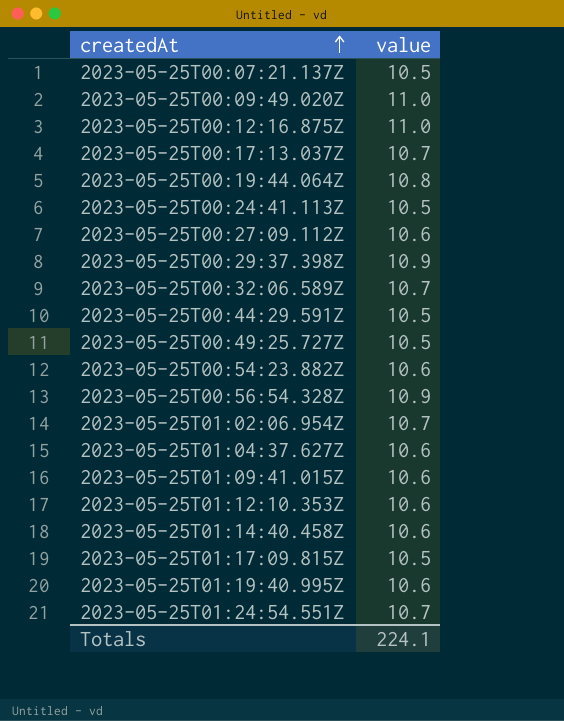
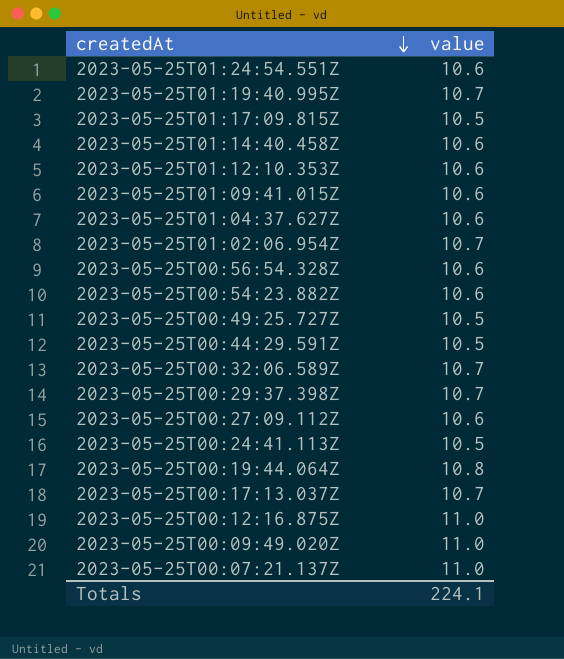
row order: createdAt ascending -> createdAt descending
2023-05-25T01:24:54.551Z | value: 10.7 -> 10.6
2023-05-25T01:19:40.995Z | value: 10.6 -> 10.7
2023-05-25T00:56:54.328Z | value: 10.9 -> 10.6
2023-05-25T00:29:37.398Z | value: 10.9 -> 10.7
2023-05-25T00:07:21.137Z | value: 10.5 -> 11.0

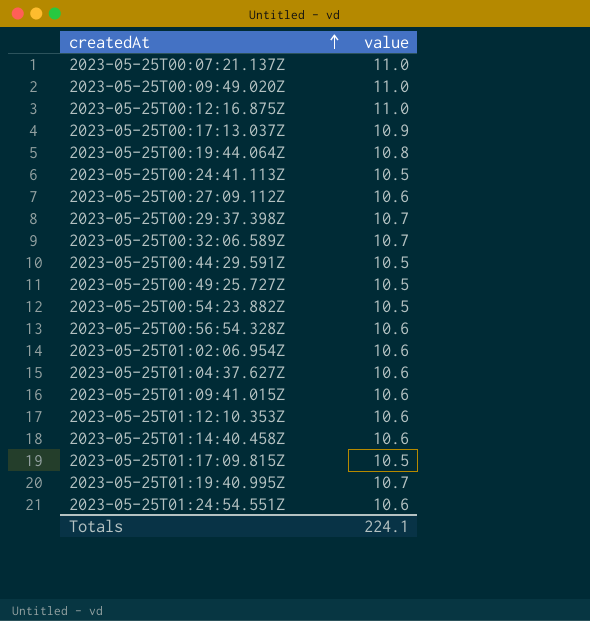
row order: createdAt descending -> createdAt ascending
2023-05-25T00:17:13.037Z | value: 10.7 -> 10.9
2023-05-25T00:54:23.882Z | value: 10.6 -> 10.5
2023-05-25T01:02:06.954Z | value: 10.7 -> 10.6

